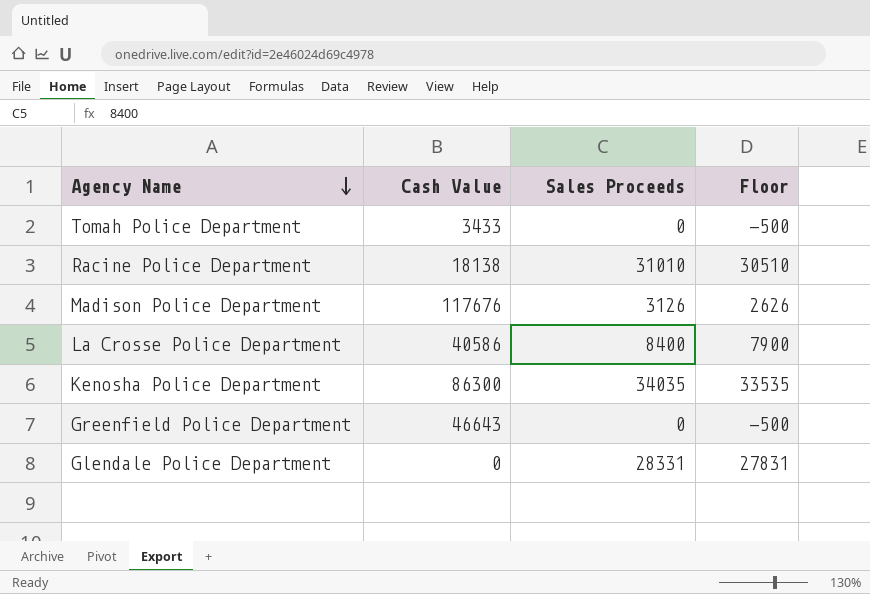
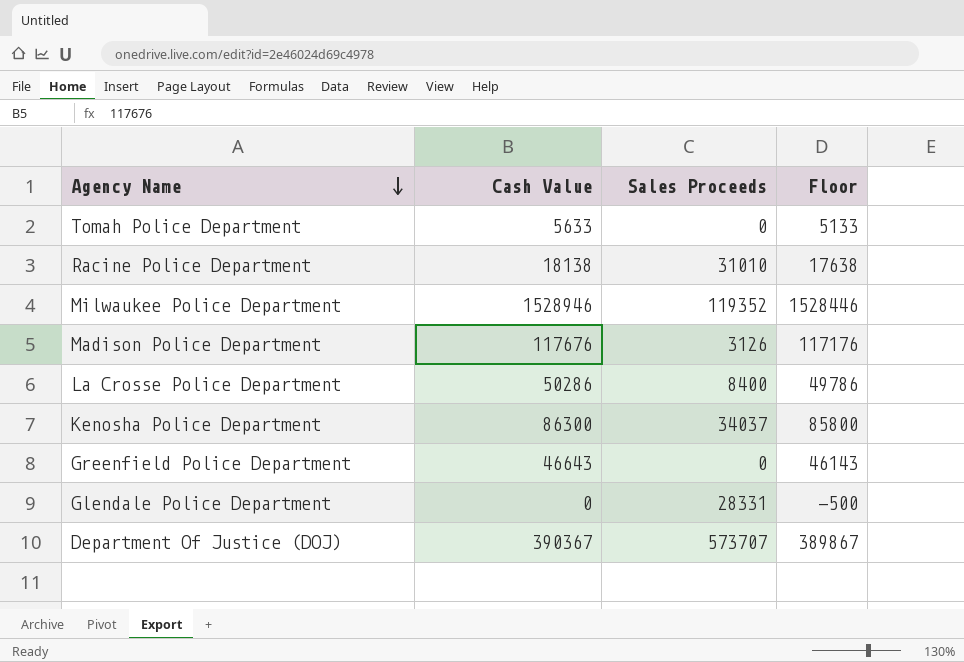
column Floor | formula: [Sales Proceeds] - 500 -> [Cash Value] - 500
Tomah Police Department | Cash Value: 3433 -> 5633
row Milwaukee Police Department: none -> 1528946 | 119352 | 1528446
La Crosse Police Department | Cash Value: 40586 -> 50286
Kenosha Police Department | Sales Proceeds: 34035 -> 34037
row Department Of Justice (DOJ): none -> 390367 | 573707 | 389867

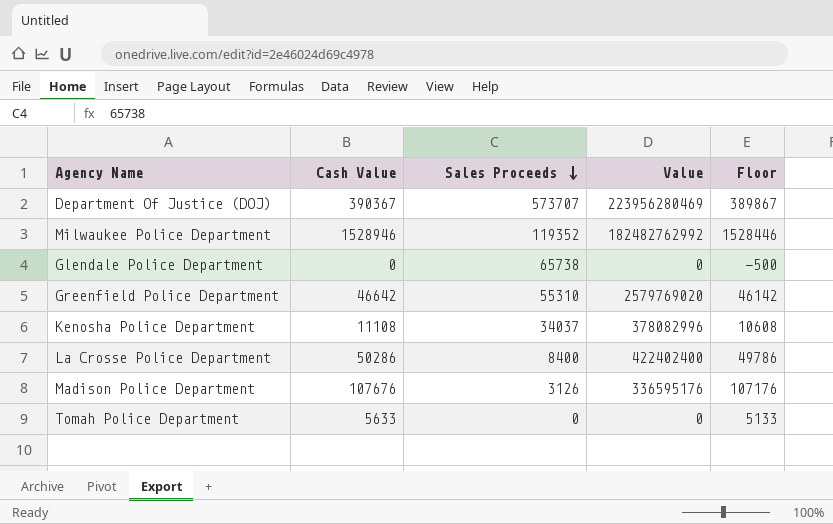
row order: Agency Name descending -> Sales Proceeds descending
column Value | formula: none -> [Cash Value] * [Sales Proceeds]
row Racine Police Department: 18138 | 31010 | 17638 -> none
Glendale Police Department | Sales Proceeds: 28331 -> 65738
Greenfield Police Department | Cash Value: 46643 -> 46642
Greenfield Police Department | Sales Proceeds: 0 -> 55310
Greenfield Police Department | Floor: 46143 -> 46142
Kenosha Police Department | Cash Value: 86300 -> 11108
Kenosha Police Department | Floor: 85800 -> 10608
Madison Police Department | Cash Value: 117676 -> 107676
Madison Police Department | Floor: 117176 -> 107176

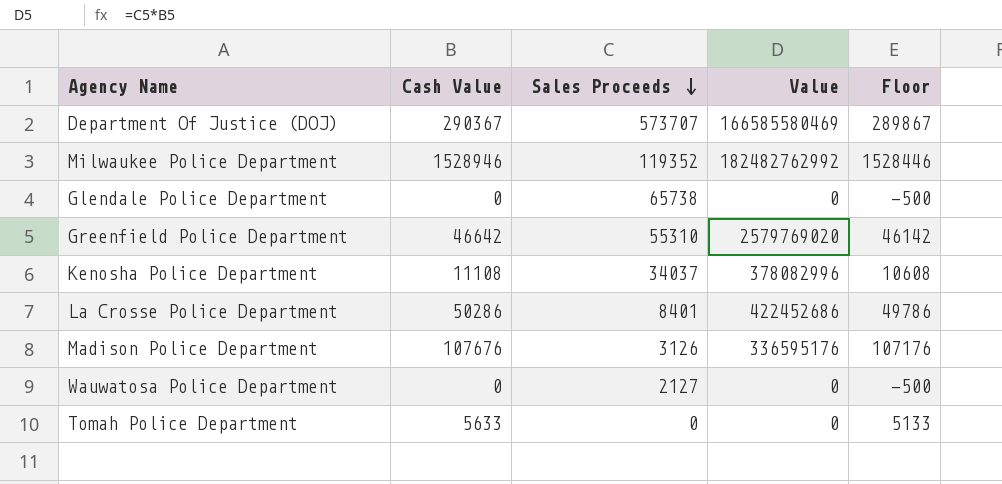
Department Of Justice (DOJ) | Cash Value: 390367 -> 290367
Department Of Justice (DOJ) | Value: 223956280469 -> 166585580469
Department Of Justice (DOJ) | Floor: 389867 -> 289867
La Crosse Police Department | Sales Proceeds: 8400 -> 8401
La Crosse Police Department | Value: 422402400 -> 422452686
row Wauwatosa Police Department: none -> 0 | 2127 | 0 | -500

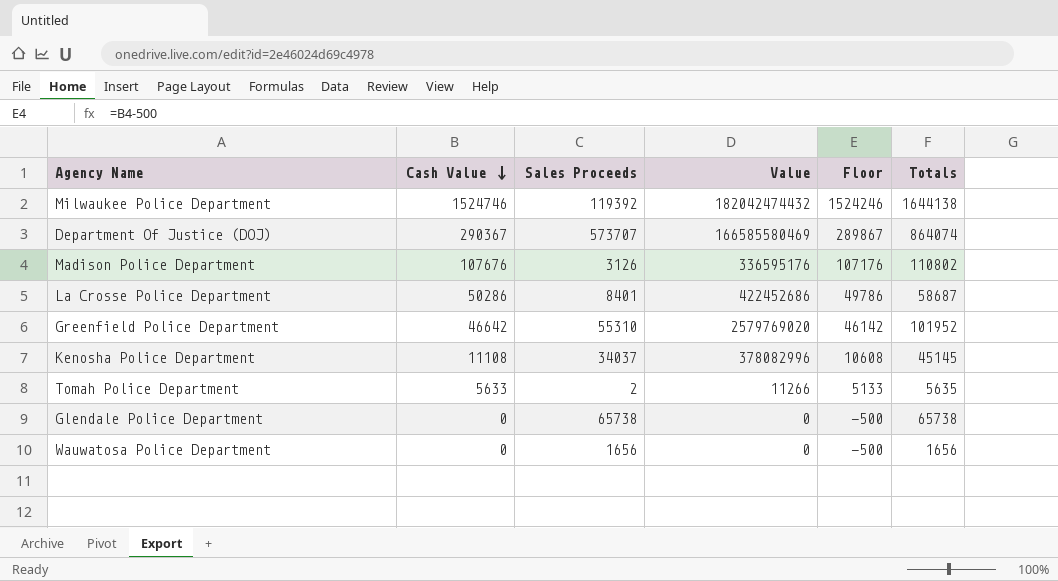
row order: Sales Proceeds descending -> Cash Value descending
column Totals | formula: none -> [Cash Value] + [Sales Proceeds]
Milwaukee Police Department | Cash Value: 1528946 -> 1524746
Milwaukee Police Department | Sales Proceeds: 119352 -> 119392
Milwaukee Police Department | Value: 182482762992 -> 182042474432
Milwaukee Police Department | Floor: 1528446 -> 1524246
Tomah Police Department | Sales Proceeds: 0 -> 2
Tomah Police Department | Value: 0 -> 11266
Wauwatosa Police Department | Sales Proceeds: 2127 -> 1656

